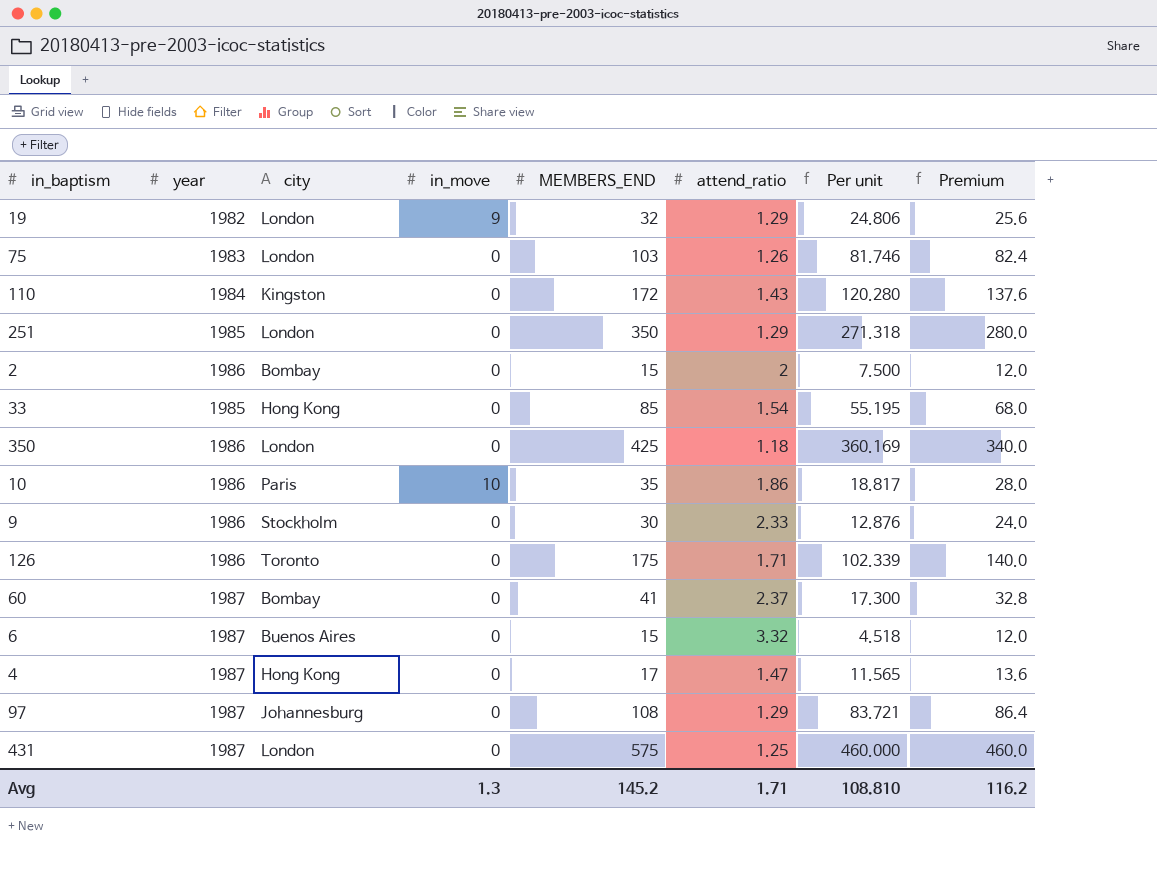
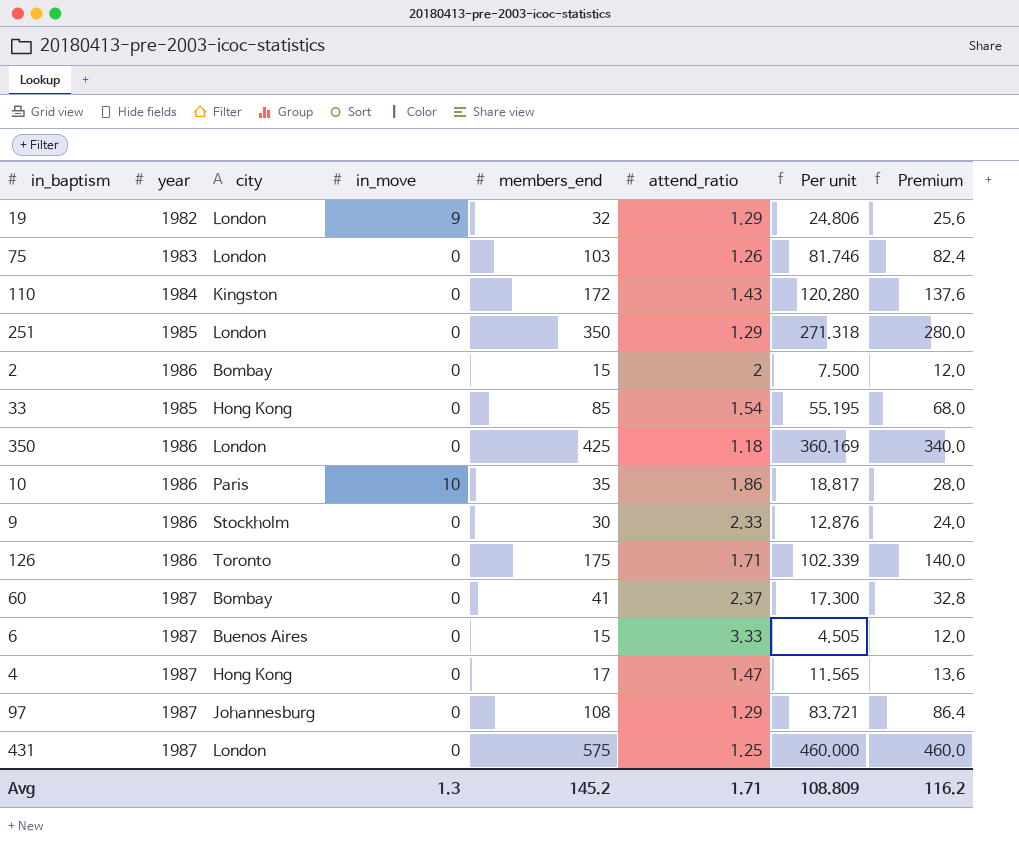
column name: MEMBERS_END -> members_end
6 | attend_ratio: 3.32 -> 3.33
6 | Per unit: 4.518 -> 4.505
Avg | Per unit: 108.810 -> 108.809

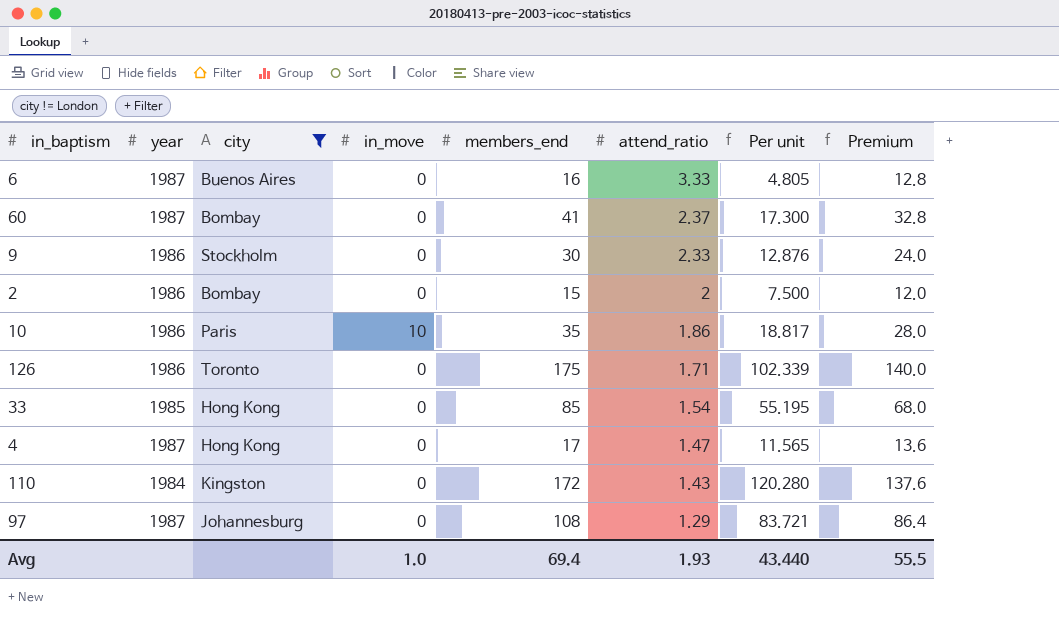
filter: none -> city != London
row order: none -> attend_ratio descending
6 | members_end: 15 -> 16
6 | Per unit: 4.505 -> 4.805
6 | Premium: 12.0 -> 12.8
Avg | in_move: 1.3 -> 1.0
Avg | members_end: 145.2 -> 69.4
Avg | attend_ratio: 1.71 -> 1.93
Avg | Per unit: 108.809 -> 43.440
Avg | Premium: 116.2 -> 55.5

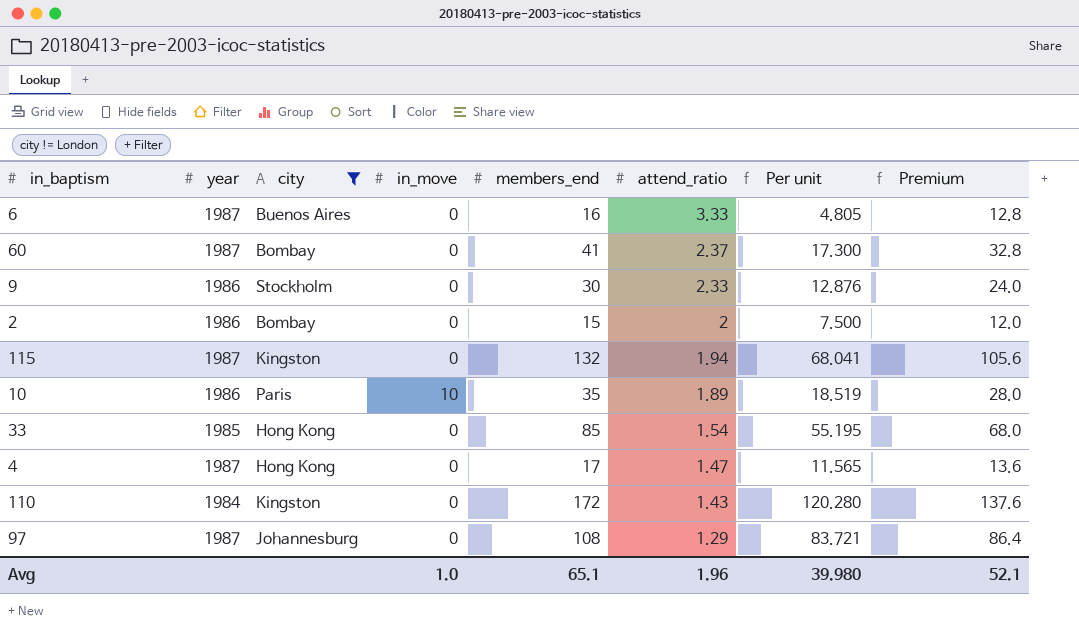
row 126: 1986 | Toronto | 0 | 175 | 1.71 | 102.339 | 140.0 -> none
row 115: none -> 1987 | Kingston | 0 | 132 | 1.94 | 68.041 | 105.6
10 | attend_ratio: 1.86 -> 1.89
10 | Per unit: 18.817 -> 18.519
Avg | members_end: 69.4 -> 65.1
Avg | attend_ratio: 1.93 -> 1.96
Avg | Per unit: 43.440 -> 39.980
Avg | Premium: 55.5 -> 52.1

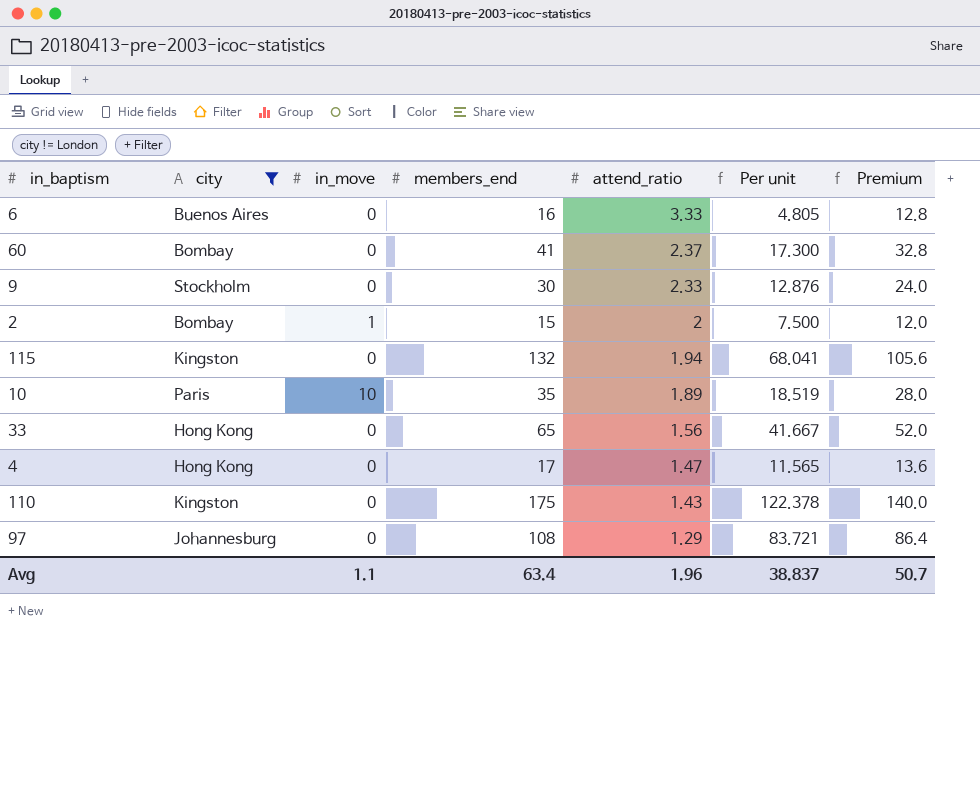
column year | position: 2 -> none
2 | in_move: 0 -> 1
33 | members_end: 85 -> 65
33 | attend_ratio: 1.54 -> 1.56
33 | Per unit: 55.195 -> 41.667
33 | Premium: 68.0 -> 52.0
110 | members_end: 172 -> 175
110 | Per unit: 120.280 -> 122.378
110 | Premium: 137.6 -> 140.0
Avg | in_move: 1.0 -> 1.1
Avg | members_end: 65.1 -> 63.4
Avg | Per unit: 39.980 -> 38.837
Avg | Premium: 52.1 -> 50.7

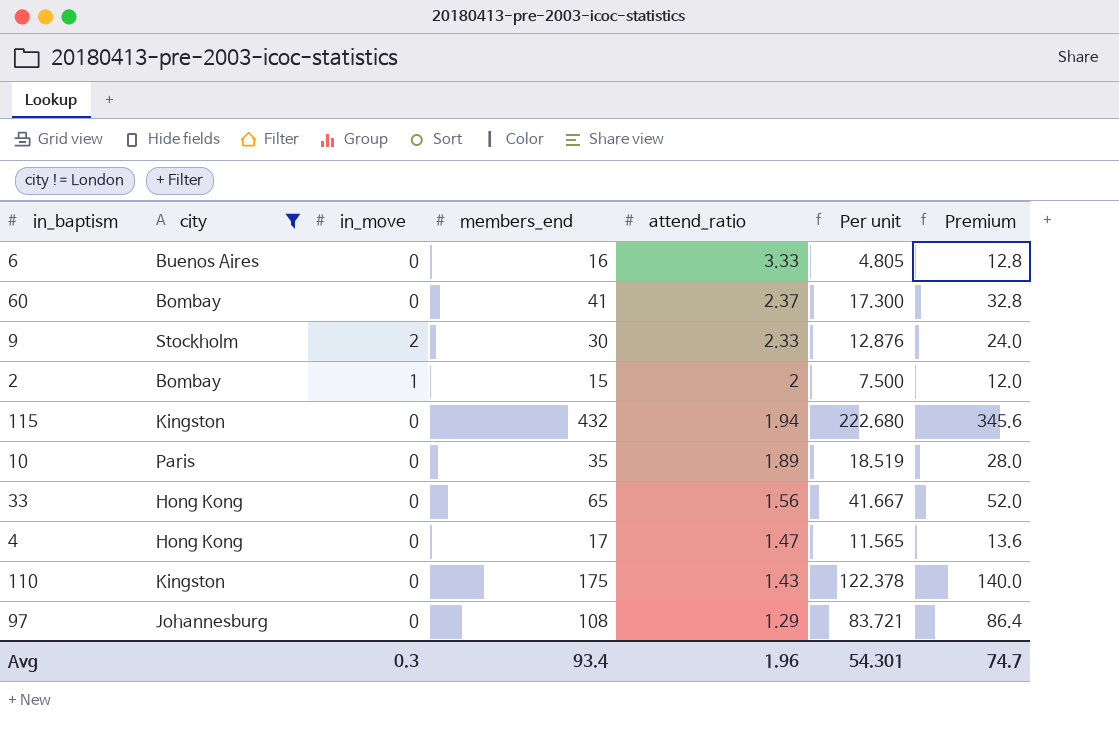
9 | in_move: 0 -> 2
115 | members_end: 132 -> 432
115 | Per unit: 68.041 -> 222.680
115 | Premium: 105.6 -> 345.6
10 | in_move: 10 -> 0
Avg | in_move: 1.1 -> 0.3
Avg | members_end: 63.4 -> 93.4
Avg | Per unit: 38.837 -> 54.301
Avg | Premium: 50.7 -> 74.7

